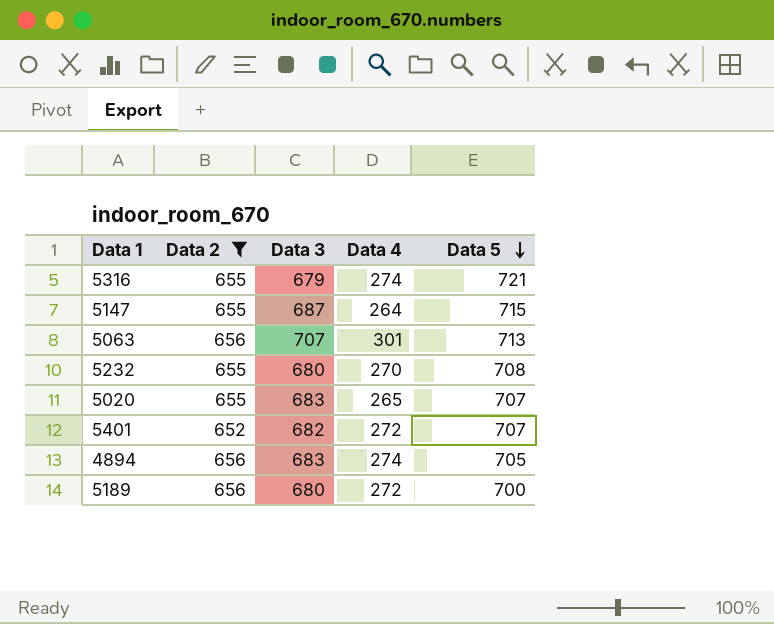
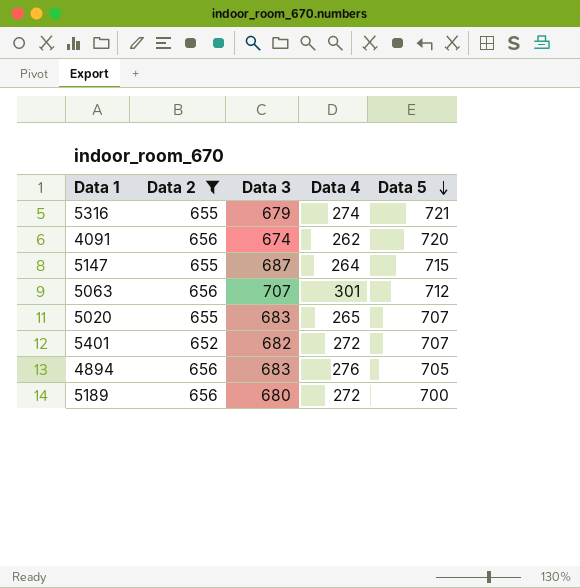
row 5232: 655 | 680 | 270 | 708 -> none
row 4091: none -> 656 | 674 | 262 | 720
5063 | Data 5: 713 -> 712
4894 | Data 4: 274 -> 276

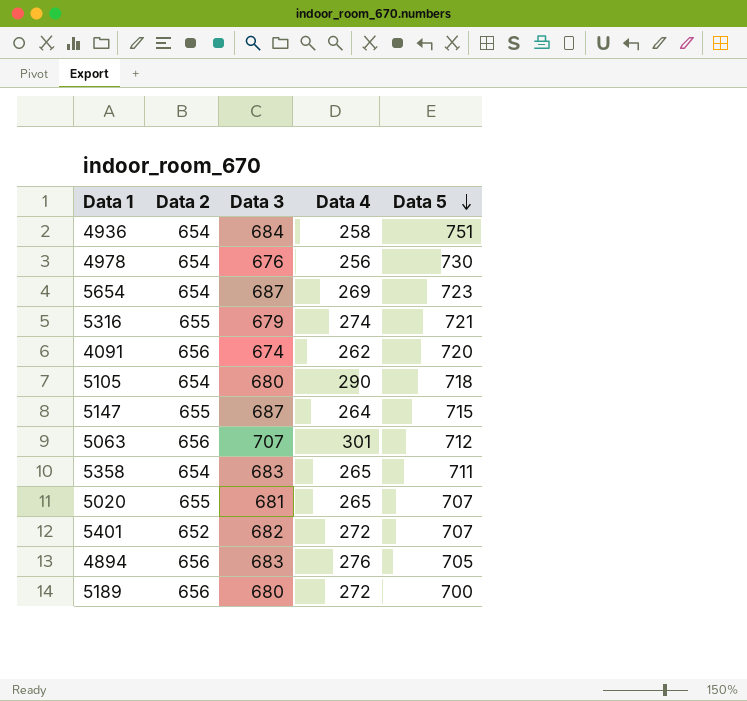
filter: Data 2 != 654 -> none
5020 | Data 3: 683 -> 681

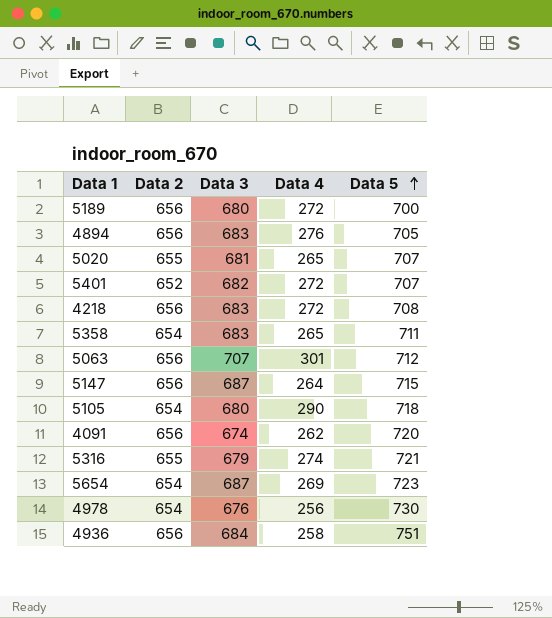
row order: Data 5 descending -> Data 5 ascending
row 4218: none -> 656 | 683 | 272 | 708
5147 | Data 2: 655 -> 656
4936 | Data 2: 654 -> 656

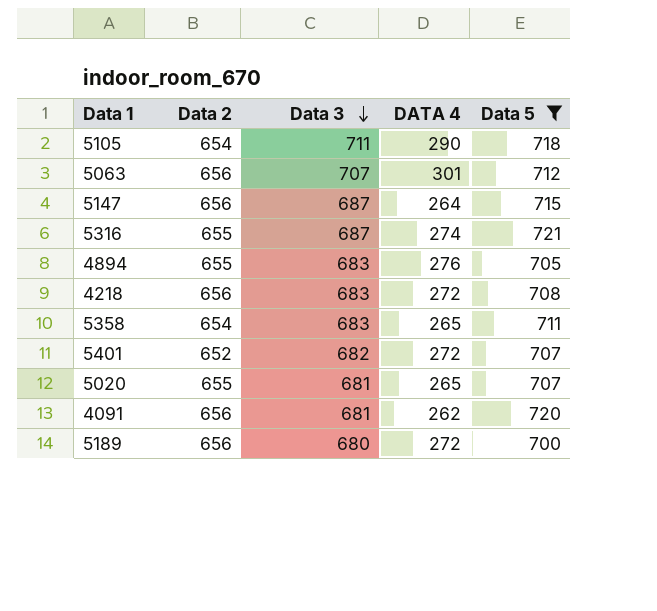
filter: none -> Data 5 <= 721
row order: Data 5 ascending -> Data 3 descending
column name: Data 4 -> DATA 4
5105 | Data 3: 680 -> 711
5316 | Data 3: 679 -> 687
4894 | Data 2: 656 -> 655
4091 | Data 3: 674 -> 681

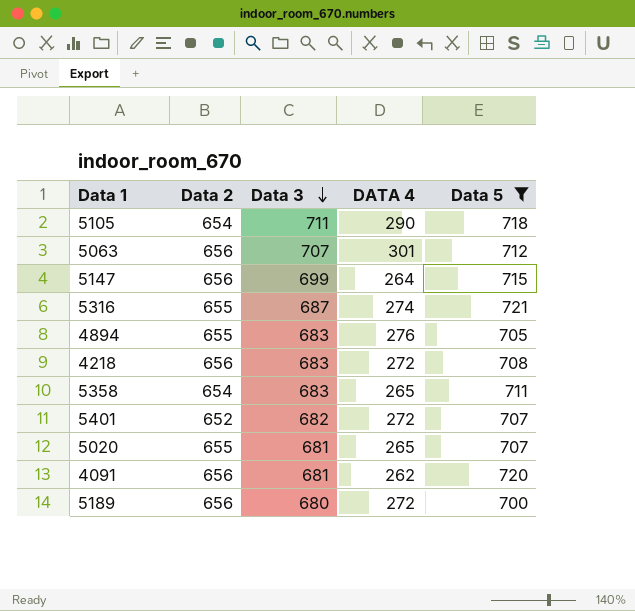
5147 | Data 3: 687 -> 699

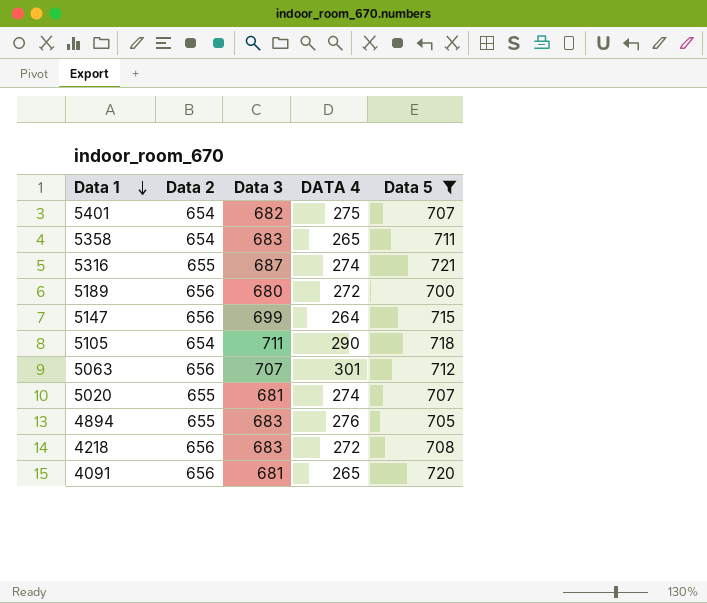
row order: Data 3 descending -> Data 1 descending
5401 | Data 2: 652 -> 654
5401 | DATA 4: 272 -> 275
5020 | DATA 4: 265 -> 274
4091 | DATA 4: 262 -> 265

